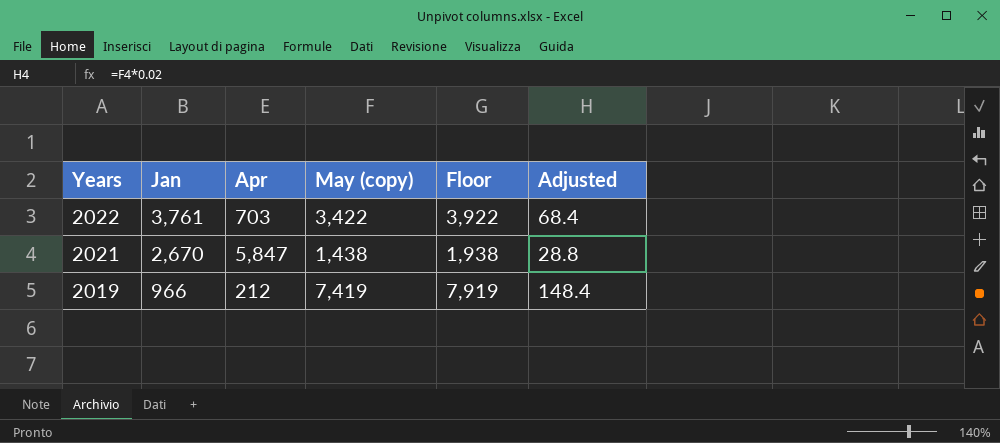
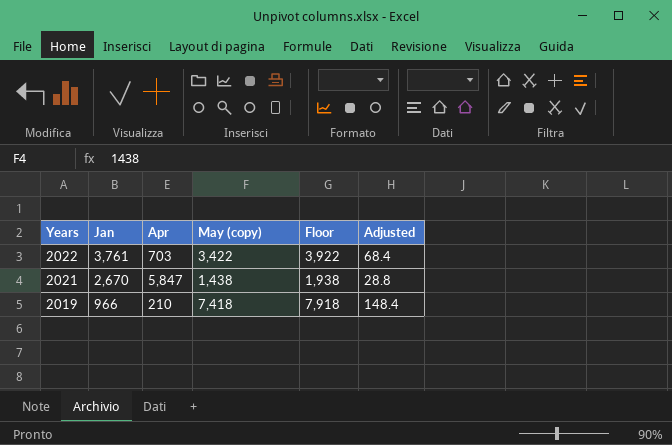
2019 | Apr: 212 -> 210
2019 | May (copy): 7,419 -> 7,418
2019 | Floor: 7,919 -> 7,918

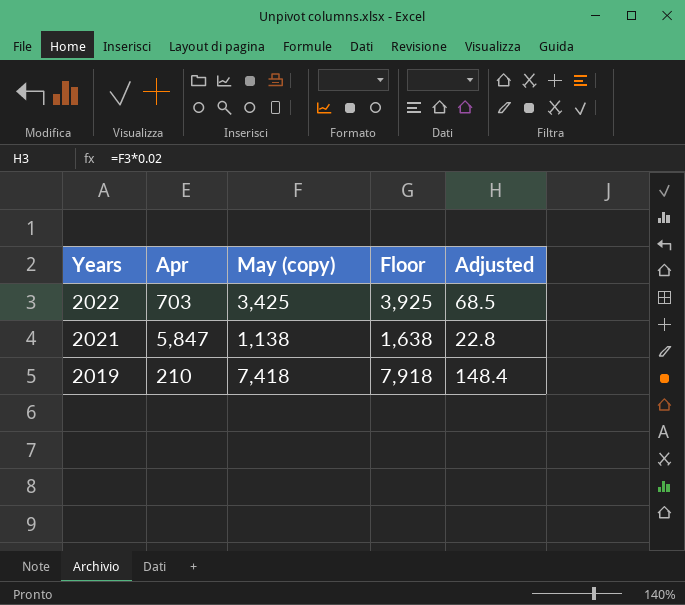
column Jan | position: 2 -> none
2022 | May (copy): 3,422 -> 3,425
2022 | Floor: 3,922 -> 3,925
2022 | Adjusted: 68.4 -> 68.5
2021 | May (copy): 1,438 -> 1,138
2021 | Floor: 1,938 -> 1,638
2021 | Adjusted: 28.8 -> 22.8

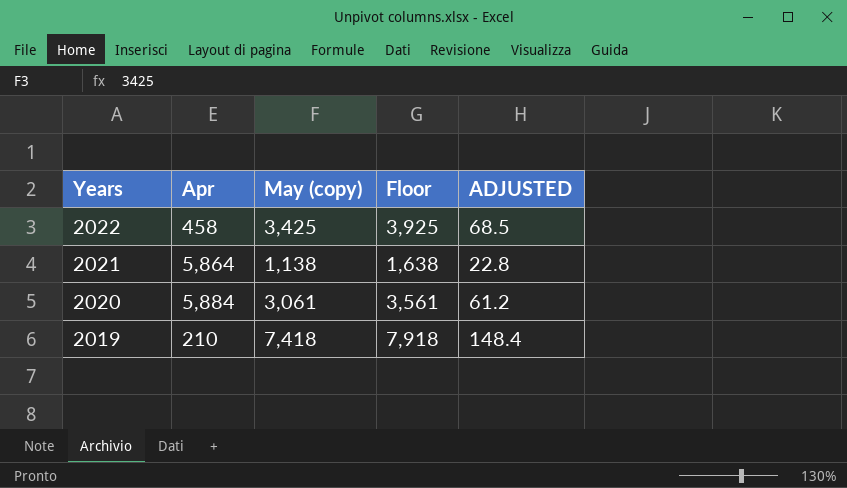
column name: Adjusted -> ADJUSTED
2022 | Apr: 703 -> 458
2021 | Apr: 5,847 -> 5,864
row 2020: none -> 5,884 | 3,061 | 3,561 | 61.2

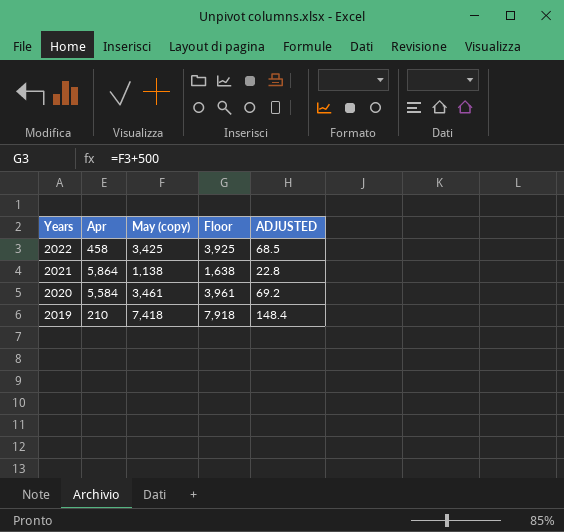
2020 | Apr: 5,884 -> 5,584
2020 | May (copy): 3,061 -> 3,461
2020 | Floor: 3,561 -> 3,961
2020 | ADJUSTED: 61.2 -> 69.2

